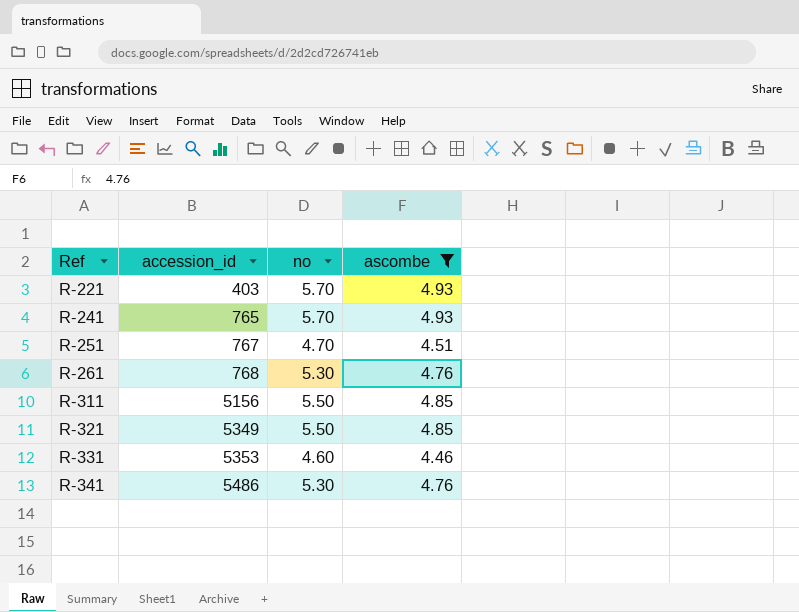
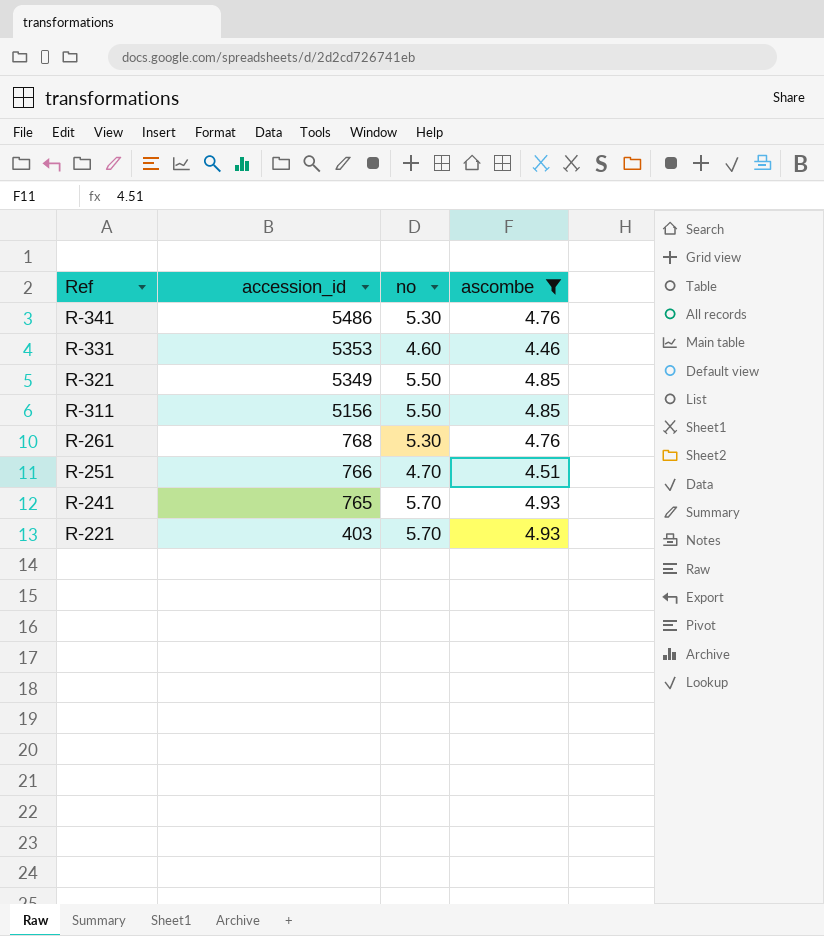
row order: Ref ascending -> Ref descending
R-251 | accession_id: 767 -> 766

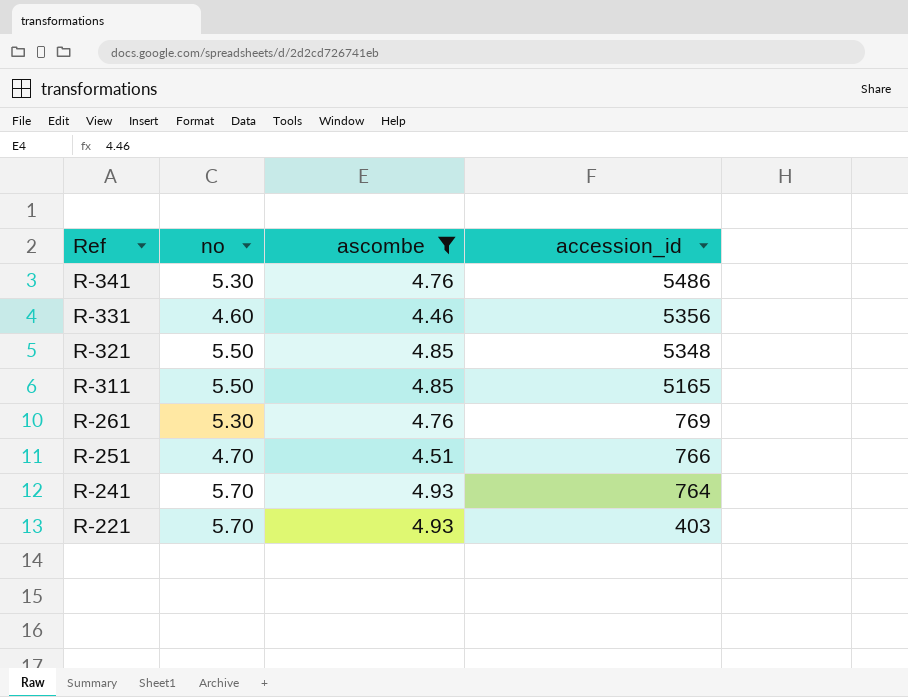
column accession_id | position: 2 -> 4
R-331 | accession_id: 5353 -> 5356
R-321 | accession_id: 5349 -> 5348
R-311 | accession_id: 5156 -> 5165
R-261 | accession_id: 768 -> 769
R-241 | accession_id: 765 -> 764

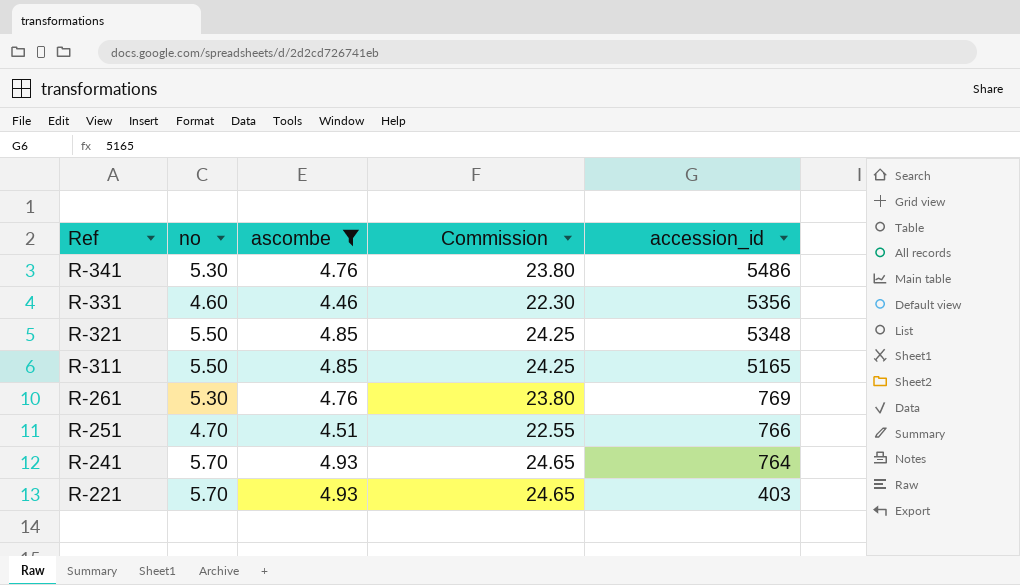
column Commission | formula: none -> [ascombe] * 5

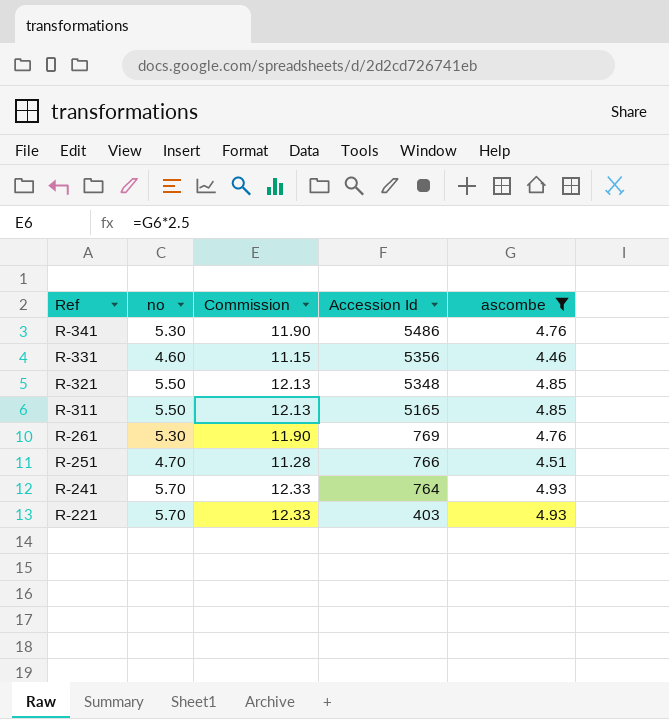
column Commission | formula: [ascombe] * 5 -> [ascombe] * 2.5
column name: accession_id -> Accession Id
column ascombe | position: 3 -> 5

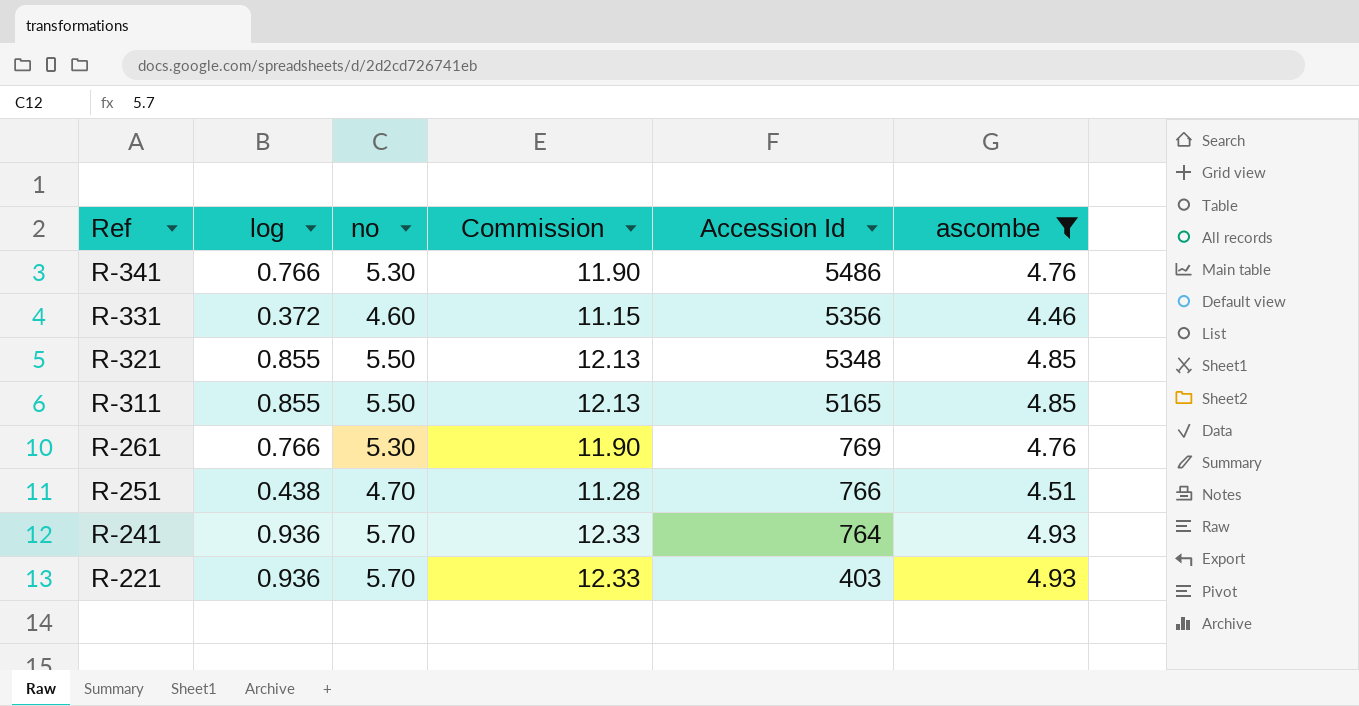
column log | position: none -> 2

